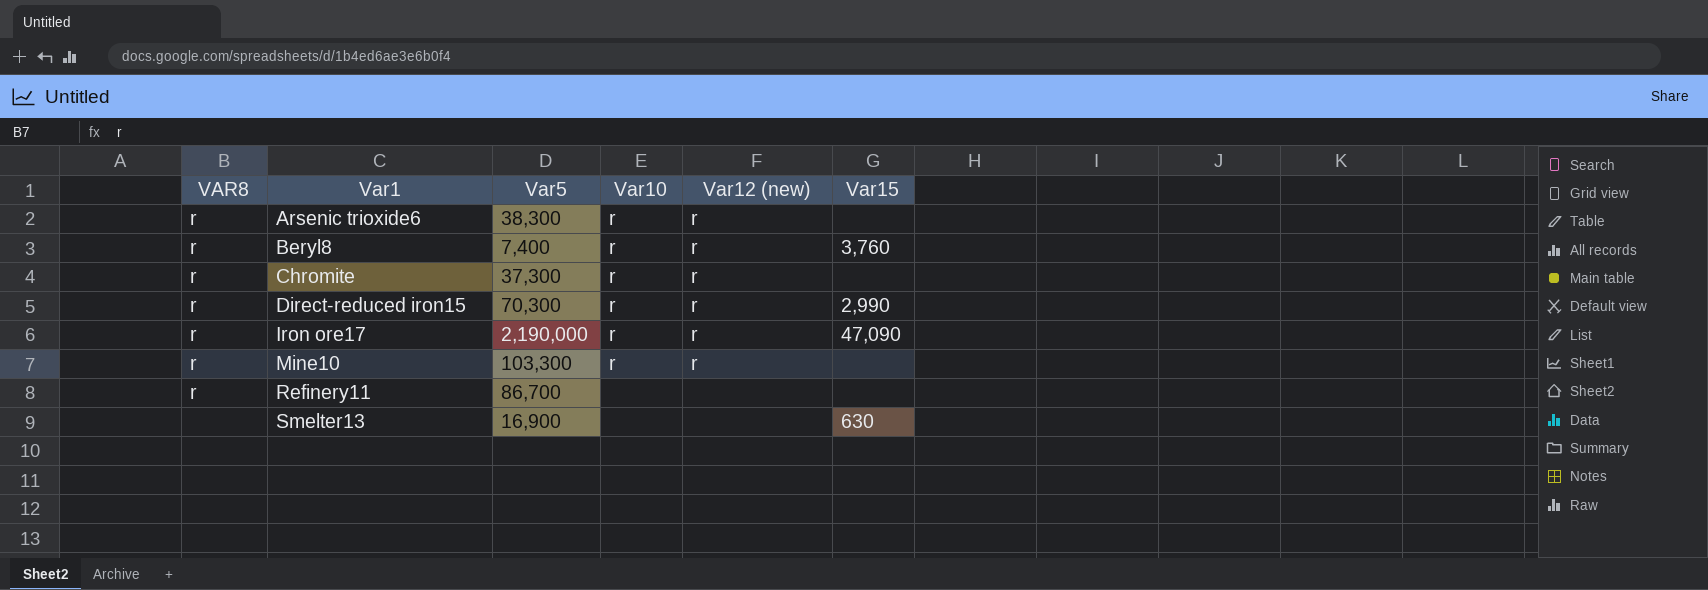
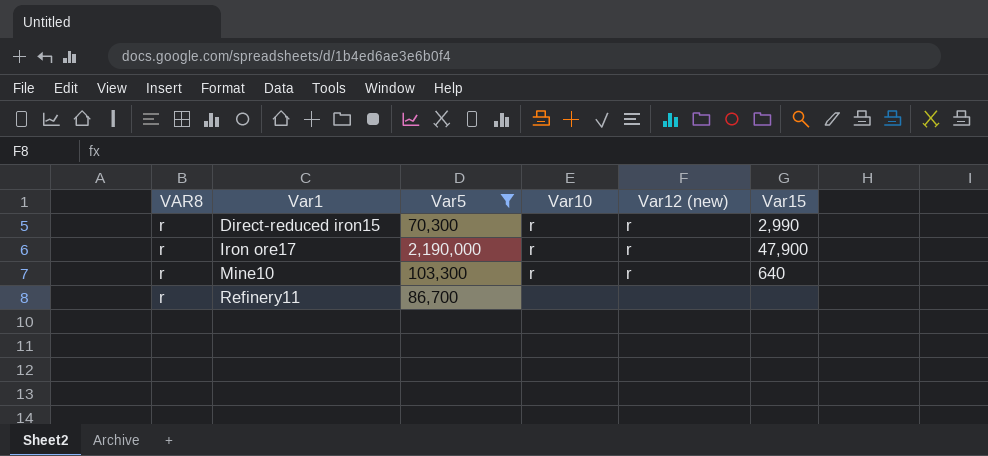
filter: none -> Var5 >= 70,300
Iron ore17 | Var15: 47,090 -> 47,900
Mine10 | Var15: none -> 640

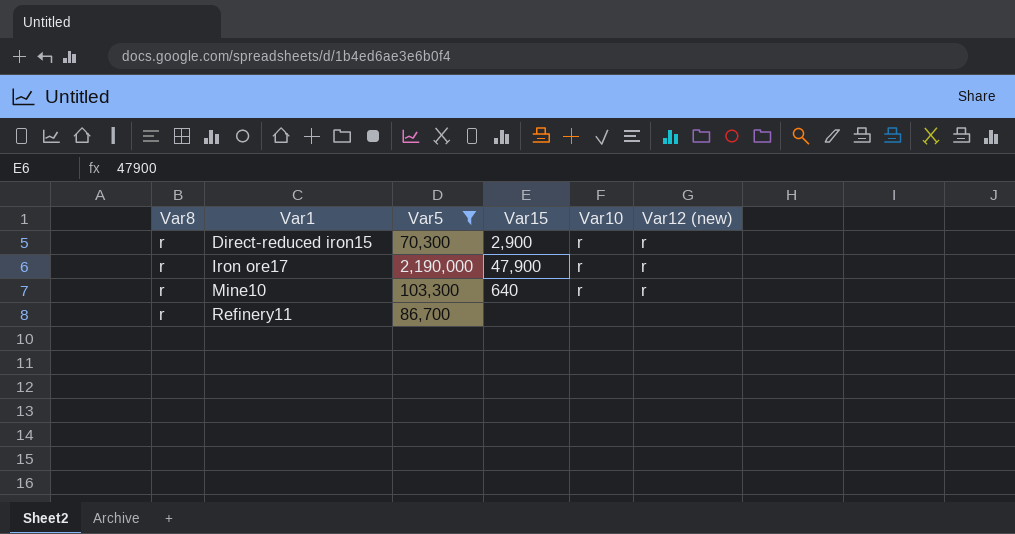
column name: VAR8 -> Var8
column Var15 | position: 6 -> 4
Direct-reduced iron15 | Var15: 2,990 -> 2,900

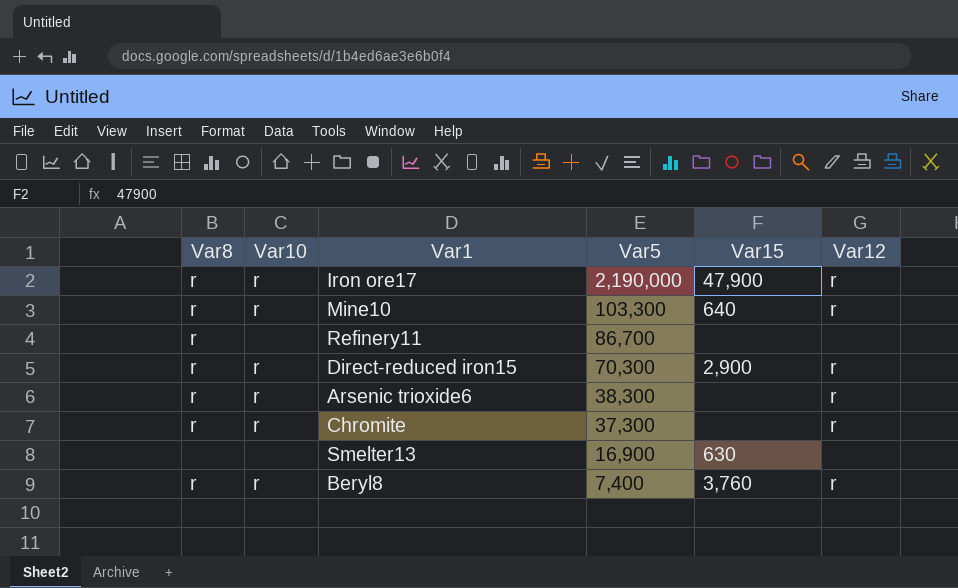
filter: Var5 >= 70,300 -> none
row order: Var1 ascending -> Var5 descending
column Var10 | position: 5 -> 2
column name: Var12 (new) -> Var12

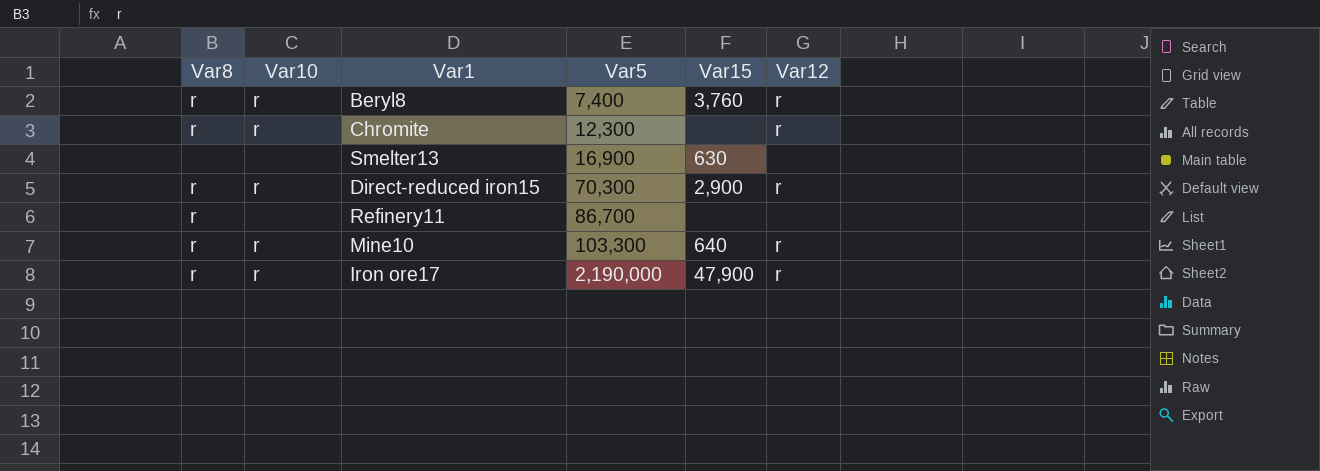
row order: Var5 descending -> Var5 ascending
row Arsenic trioxide6: r | r | 38,300 | none | r -> none
Chromite | Var5: 37,300 -> 12,300

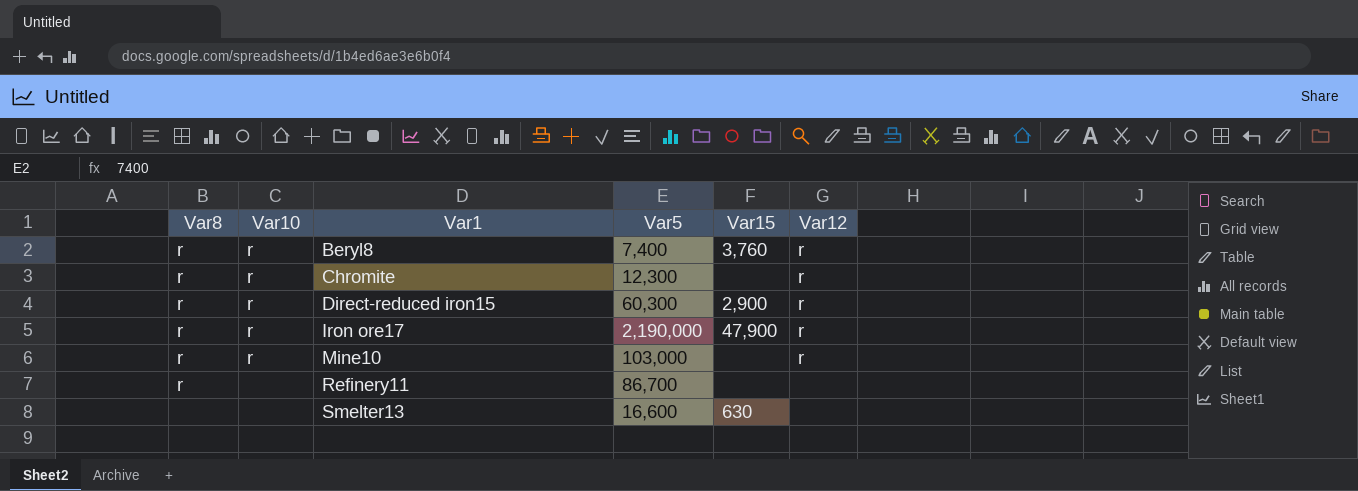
row order: Var5 ascending -> Var1 ascending
Direct-reduced iron15 | Var5: 70,300 -> 60,300
Mine10 | Var5: 103,300 -> 103,000
Mine10 | Var15: 640 -> none
Smelter13 | Var5: 16,900 -> 16,600

